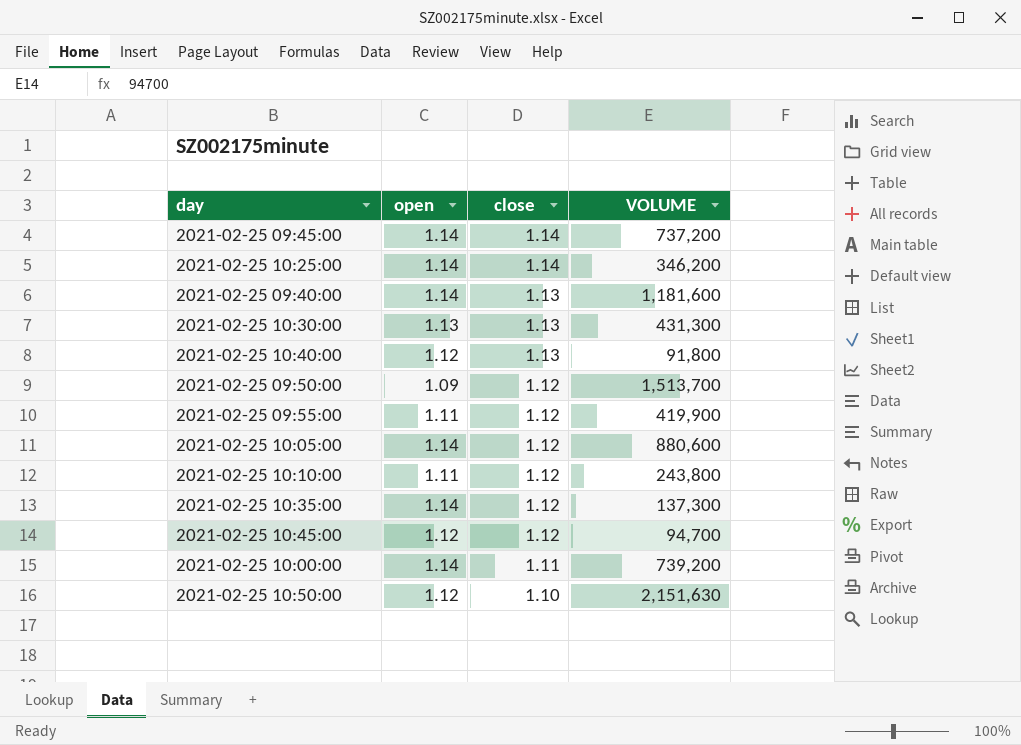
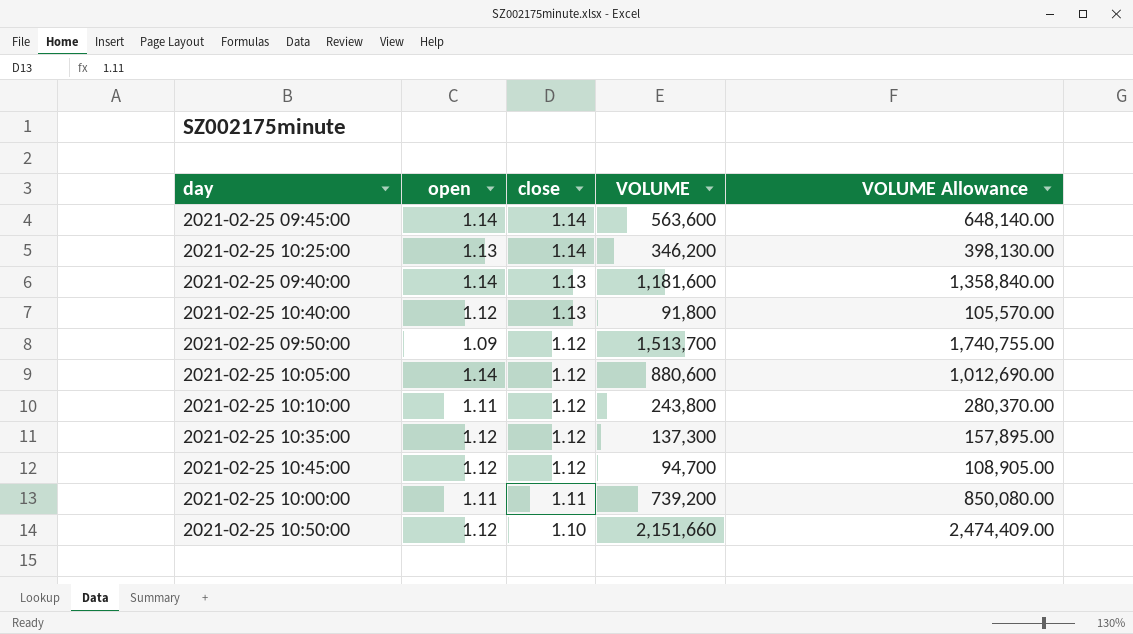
column VOLUME Allowance | formula: none -> [VOLUME] * 1.15
row 2021-02-25 10:30:00: 1.13 | 1.13 | 431,300 -> none
row 2021-02-25 09:55:00: 1.11 | 1.12 | 419,900 -> none
2021-02-25 09:45:00 | VOLUME: 737,200 -> 563,600
2021-02-25 10:25:00 | open: 1.14 -> 1.13
2021-02-25 10:35:00 | open: 1.14 -> 1.12
2021-02-25 10:00:00 | open: 1.14 -> 1.11
2021-02-25 10:50:00 | VOLUME: 2,151,630 -> 2,151,660

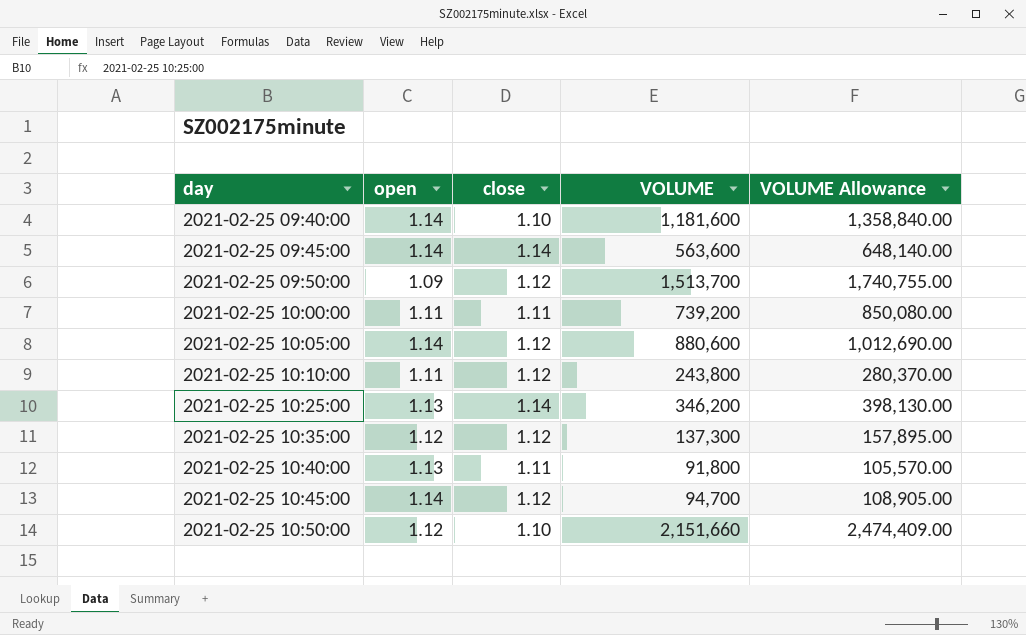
row order: close descending -> day ascending
2021-02-25 09:40:00 | close: 1.13 -> 1.10
2021-02-25 10:40:00 | open: 1.12 -> 1.13
2021-02-25 10:40:00 | close: 1.13 -> 1.11
2021-02-25 10:45:00 | open: 1.12 -> 1.14

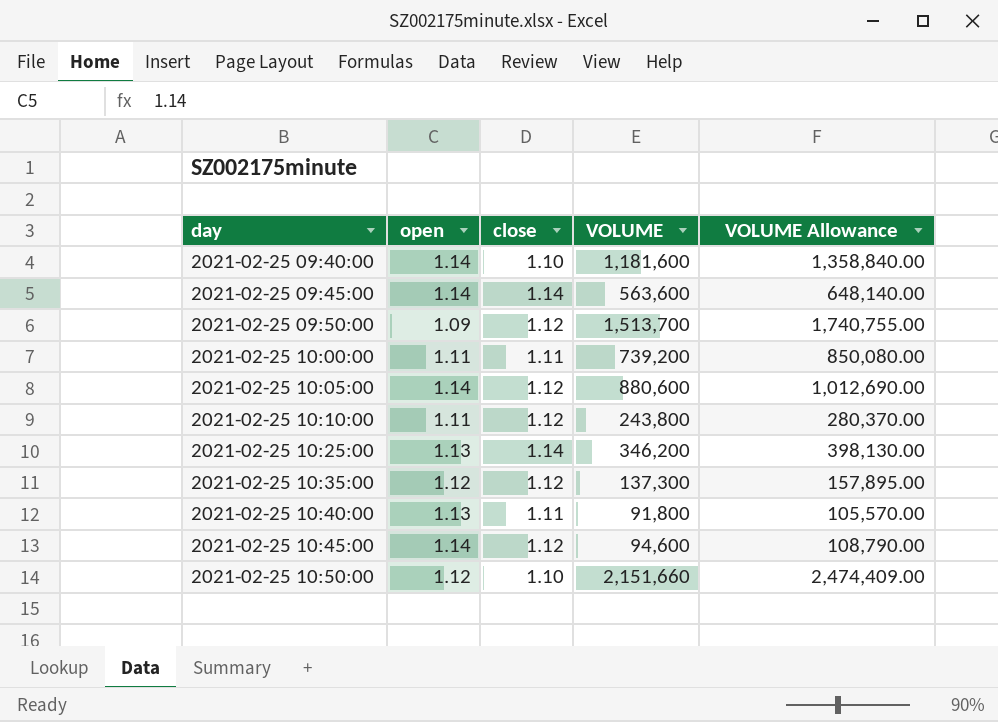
2021-02-25 10:45:00 | VOLUME: 94,700 -> 94,600
2021-02-25 10:45:00 | VOLUME Allowance: 108,905.00 -> 108,790.00

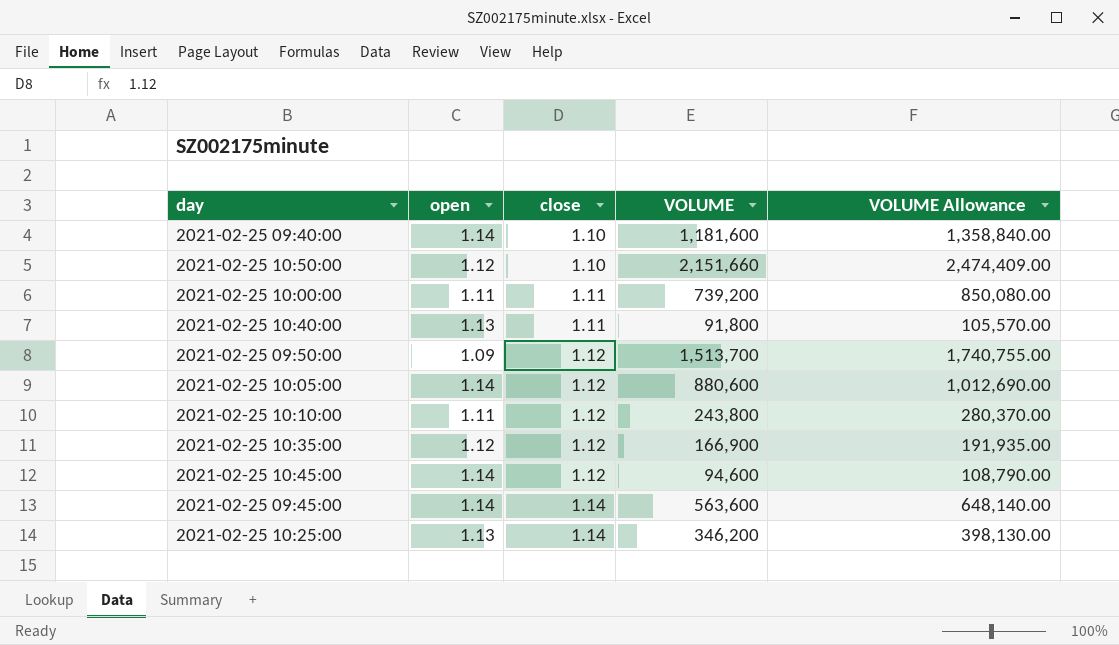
row order: day ascending -> close ascending
2021-02-25 10:35:00 | VOLUME: 137,300 -> 166,900
2021-02-25 10:35:00 | VOLUME Allowance: 157,895.00 -> 191,935.00

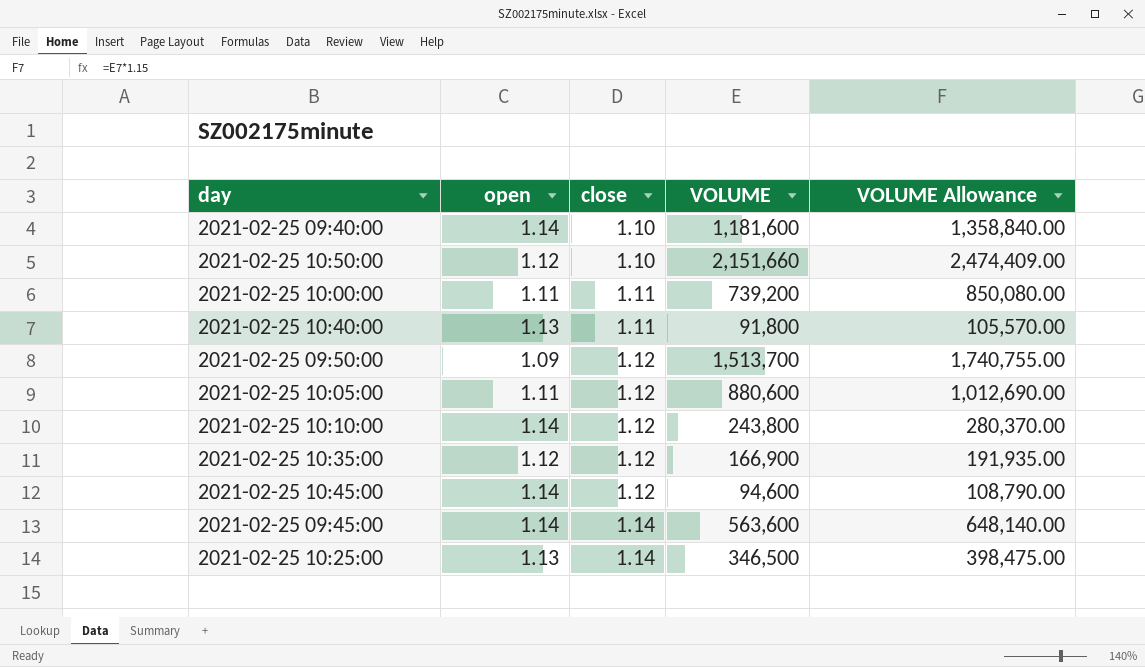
2021-02-25 10:05:00 | open: 1.14 -> 1.11
2021-02-25 10:10:00 | open: 1.11 -> 1.14
2021-02-25 10:25:00 | VOLUME: 346,200 -> 346,500
2021-02-25 10:25:00 | VOLUME Allowance: 398,130.00 -> 398,475.00

